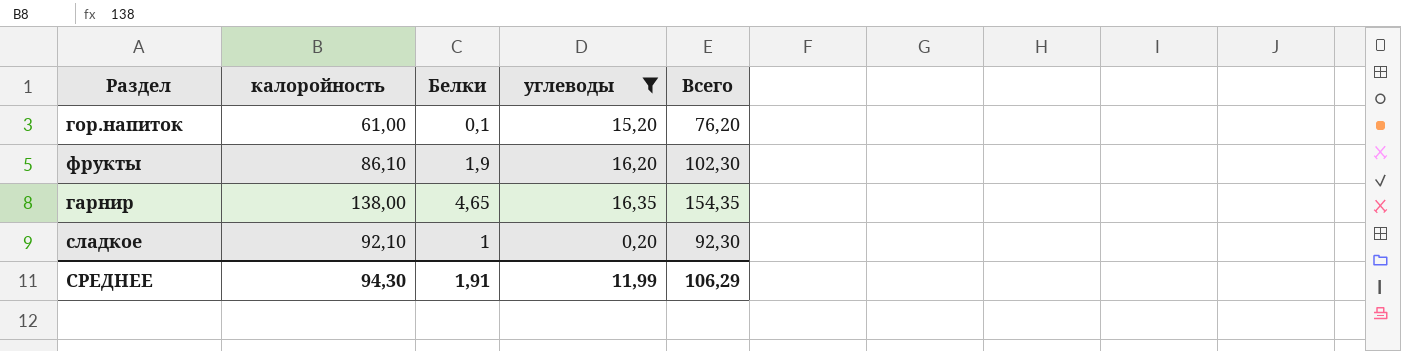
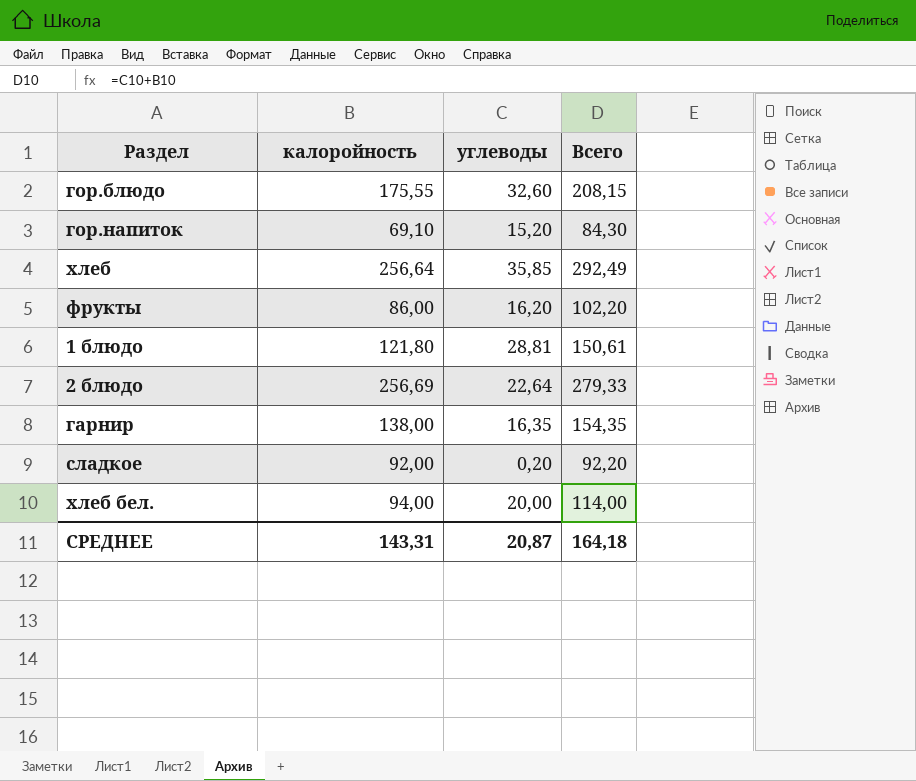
filter: углеводы <= 16,35 -> none
column Белки | position: 3 -> none
гор.напиток | калоройность: 61,00 -> 69,10
гор.напиток | Всего: 76,20 -> 84,30
фрукты | калоройность: 86,10 -> 86,00
фрукты | Всего: 102,30 -> 102,20
сладкое | калоройность: 92,10 -> 92,00
сладкое | Всего: 92,30 -> 92,20
СРЕДНЕЕ | калоройность: 94,30 -> 143,31
СРЕДНЕЕ | углеводы: 11,99 -> 20,87
СРЕДНЕЕ | Всего: 106,29 -> 164,18

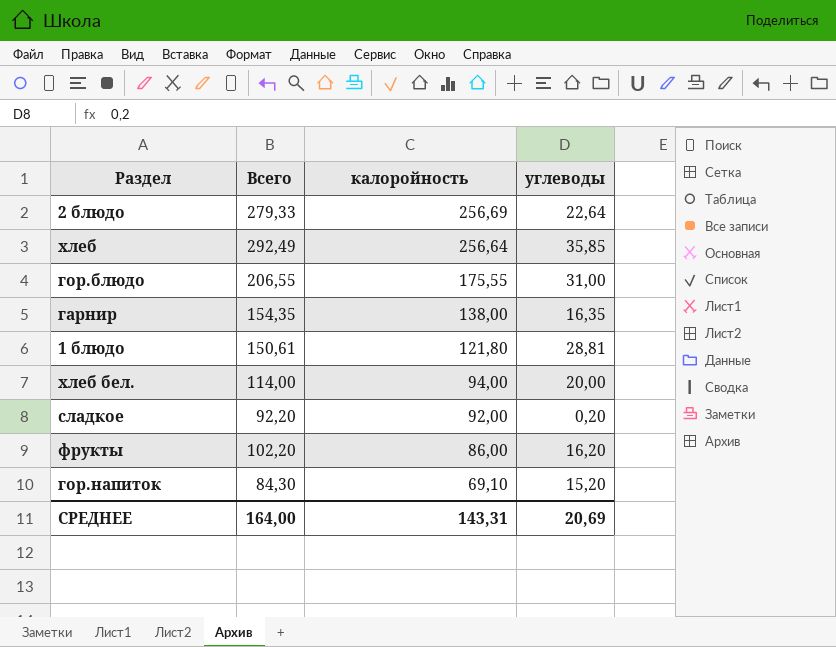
row order: none -> калоройность descending
column Всего | position: 4 -> 2
гор.блюдо | Всего: 208,15 -> 206,55
гор.блюдо | углеводы: 32,60 -> 31,00
СРЕДНЕЕ | Всего: 164,18 -> 164,00
СРЕДНЕЕ | углеводы: 20,87 -> 20,69

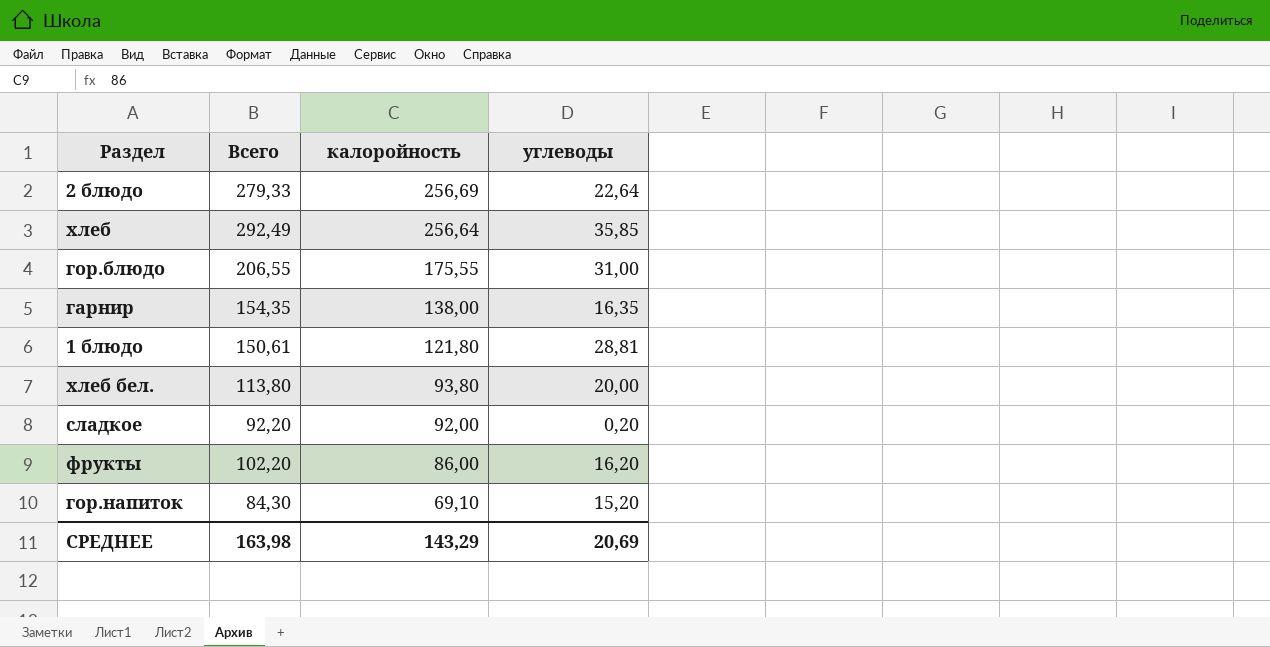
хлеб бел. | Всего: 114,00 -> 113,80
хлеб бел. | калоройность: 94,00 -> 93,80
СРЕДНЕЕ | Всего: 164,00 -> 163,98
СРЕДНЕЕ | калоройность: 143,31 -> 143,29

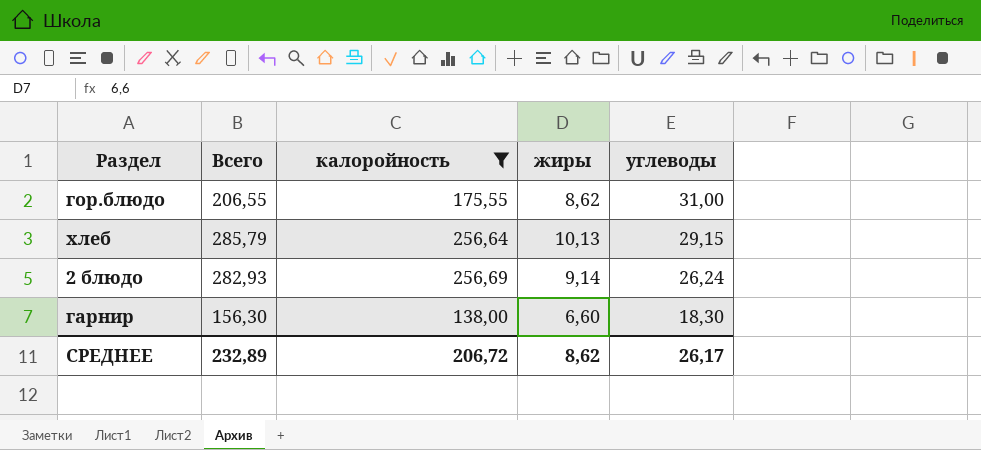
filter: none -> калоройность >= 138,00
row order: калоройность descending -> углеводы descending
column жиры | position: none -> 4
хлеб | Всего: 292,49 -> 285,79
хлеб | углеводы: 35,85 -> 29,15
2 блюдо | Всего: 279,33 -> 282,93
2 блюдо | углеводы: 22,64 -> 26,24
гарнир | Всего: 154,35 -> 156,30
гарнир | углеводы: 16,35 -> 18,30
СРЕДНЕЕ | Всего: 163,98 -> 232,89
СРЕДНЕЕ | калоройность: 143,29 -> 206,72
СРЕДНЕЕ | углеводы: 20,69 -> 26,17

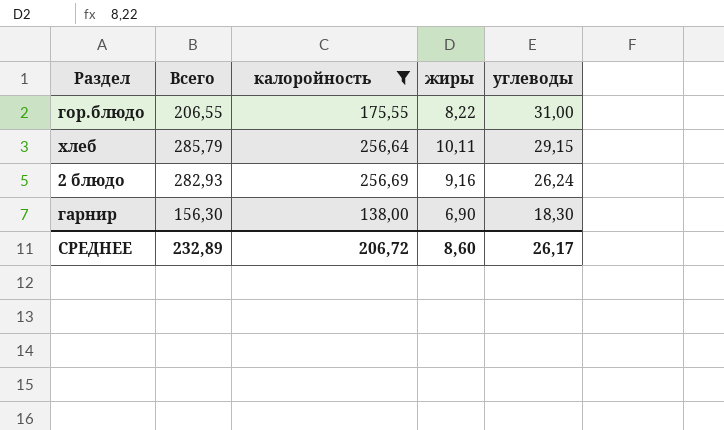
гор.блюдо | жиры: 8,62 -> 8,22
хлеб | жиры: 10,13 -> 10,11
2 блюдо | жиры: 9,14 -> 9,16
гарнир | жиры: 6,60 -> 6,90
СРЕДНЕЕ | жиры: 8,62 -> 8,60

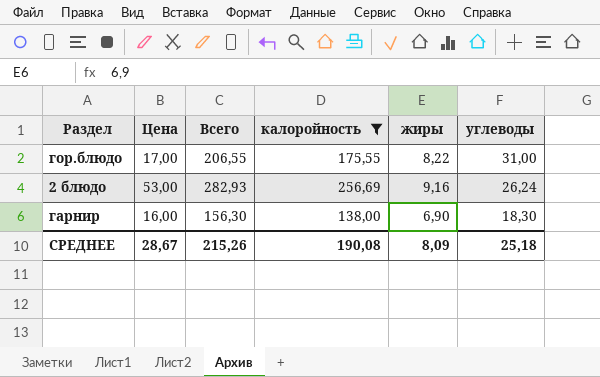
column Цена | position: none -> 2
row хлеб: 285,79 | 256,64 | 10,11 | 29,15 -> none
СРЕДНЕЕ | Всего: 232,89 -> 215,26
СРЕДНЕЕ | калоройность: 206,72 -> 190,08
СРЕДНЕЕ | жиры: 8,60 -> 8,09
СРЕДНЕЕ | углеводы: 26,17 -> 25,18

